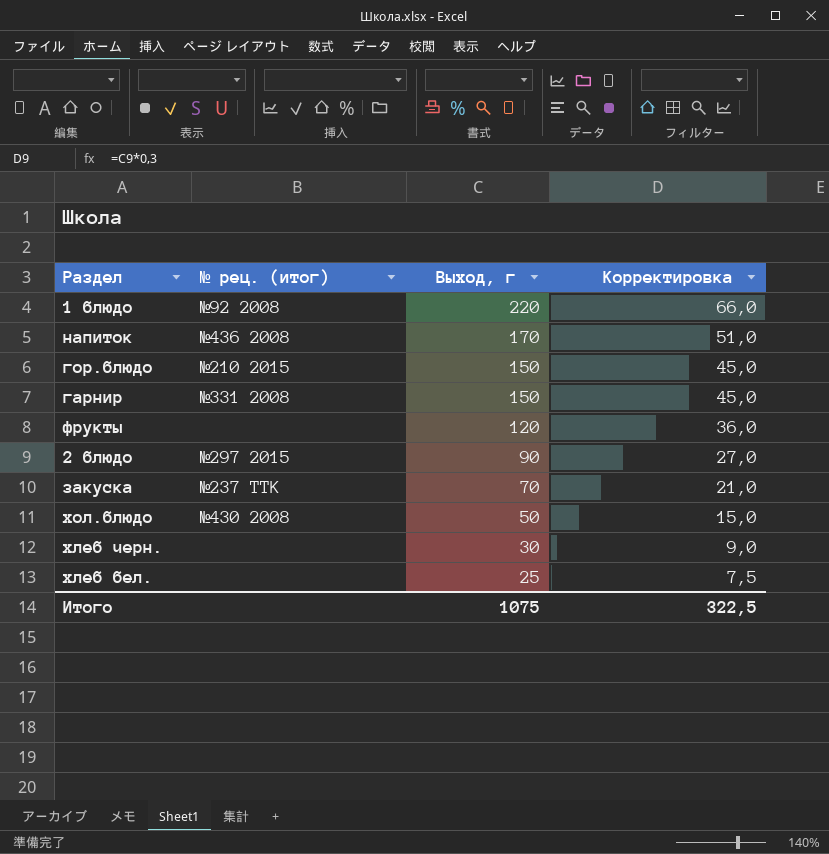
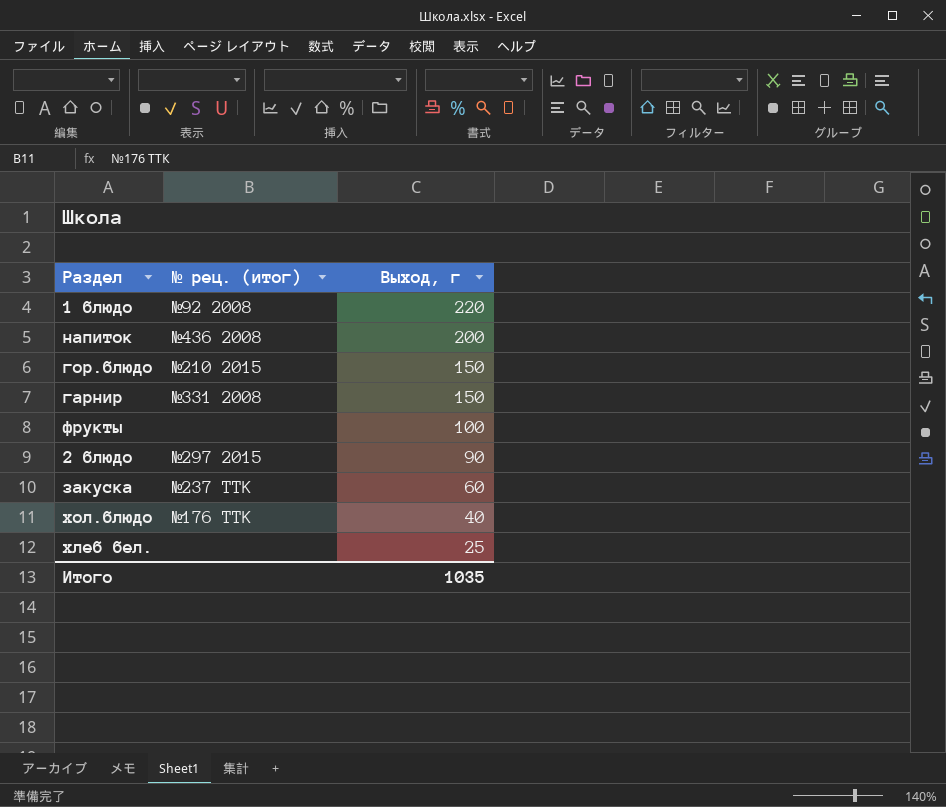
column Корректировка | formula: [Выход, г] * 0,3 -> none
row хлеб черн.: none | 30 | 9,0 -> none
напиток | Выход, г: 170 -> 200
фрукты | Выход, г: 120 -> 100
закуска | Выход, г: 70 -> 60
хол.блюдо | № рец. (итог): №430 2008 -> №176 ТТК
хол.блюдо | Выход, г: 50 -> 40
Итого | Выход, г: 1075 -> 1035

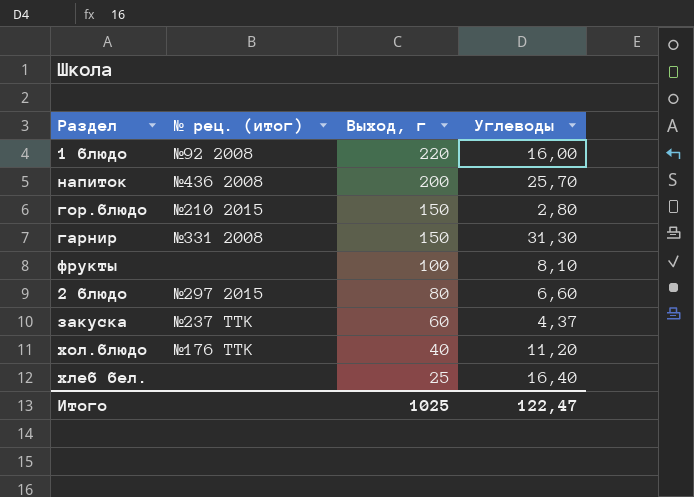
column Углеводы | position: none -> 4
2 блюдо | Выход, г: 90 -> 80
Итого | Выход, г: 1035 -> 1025

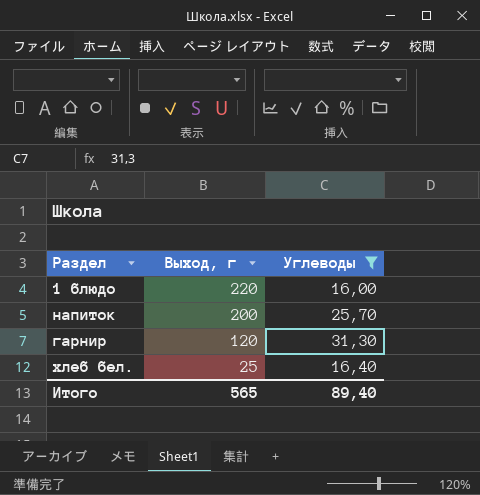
filter: none -> Углеводы >= 16,00
column № рец. (итог) | position: 2 -> none
гарнир | Выход, г: 150 -> 120
Итого | Выход, г: 1025 -> 565
Итого | Углеводы: 122,47 -> 89,40

